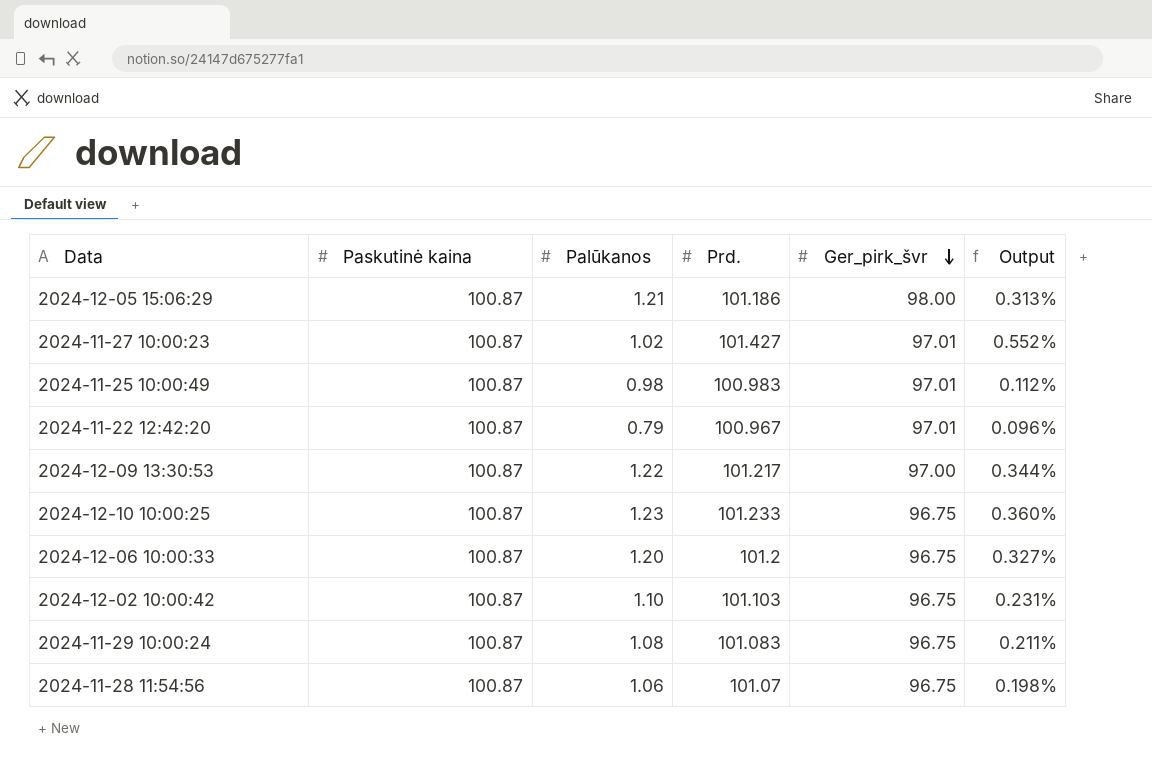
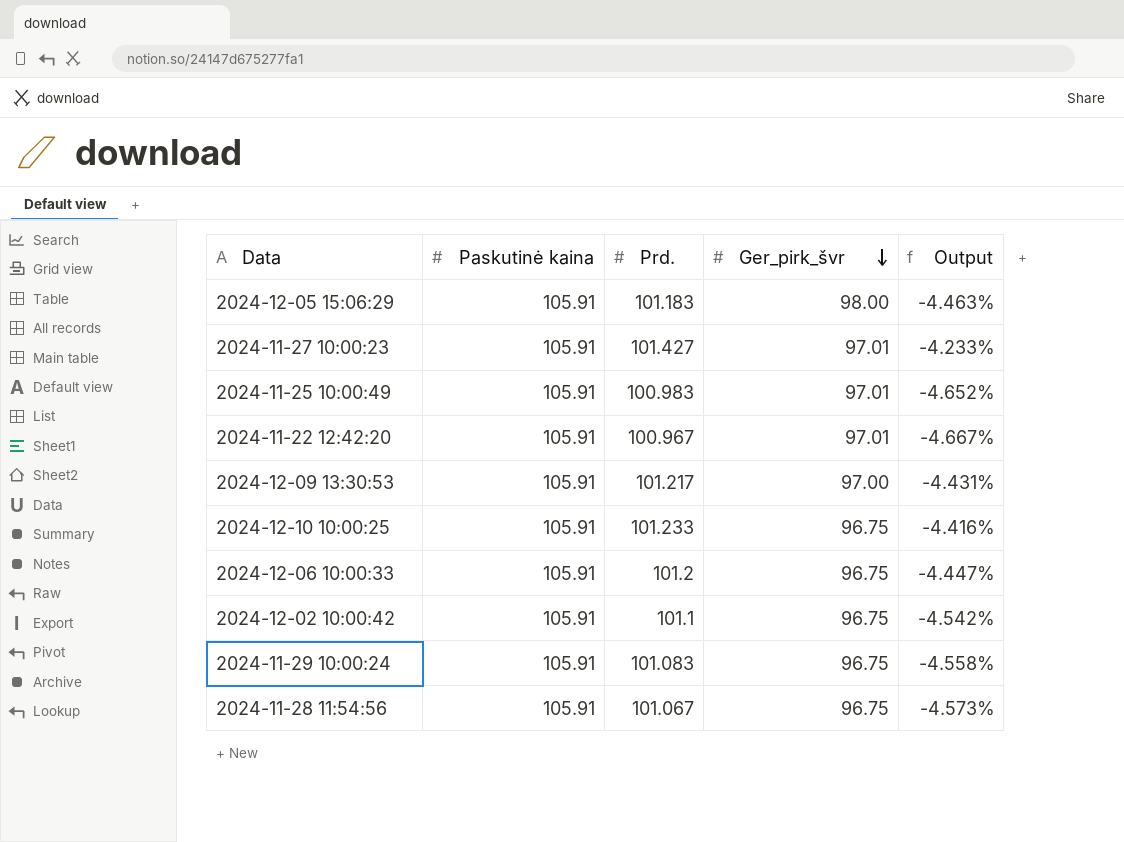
column Palūkanos | position: 3 -> none
2024-12-05 15:06:29 | Paskutinė kaina: 100.87 -> 105.91
2024-12-05 15:06:29 | Prd.: 101.186 -> 101.183
2024-12-05 15:06:29 | Output: 0.313% -> -4.463%
2024-11-27 10:00:23 | Paskutinė kaina: 100.87 -> 105.91
2024-11-27 10:00:23 | Output: 0.552% -> -4.233%
2024-11-25 10:00:49 | Paskutinė kaina: 100.87 -> 105.91
2024-11-25 10:00:49 | Output: 0.112% -> -4.652%
2024-11-22 12:42:20 | Paskutinė kaina: 100.87 -> 105.91
2024-11-22 12:42:20 | Output: 0.096% -> -4.667%
2024-12-09 13:30:53 | Paskutinė kaina: 100.87 -> 105.91
2024-12-09 13:30:53 | Output: 0.344% -> -4.431%
2024-12-10 10:00:25 | Paskutinė kaina: 100.87 -> 105.91
2024-12-10 10:00:25 | Output: 0.360% -> -4.416%
2024-12-06 10:00:33 | Paskutinė kaina: 100.87 -> 105.91
2024-12-06 10:00:33 | Output: 0.327% -> -4.447%
2024-12-02 10:00:42 | Paskutinė kaina: 100.87 -> 105.91
2024-12-02 10:00:42 | Prd.: 101.103 -> 101.1
2024-12-02 10:00:42 | Output: 0.231% -> -4.542%
2024-11-29 10:00:24 | Paskutinė kaina: 100.87 -> 105.91
2024-11-29 10:00:24 | Output: 0.211% -> -4.558%
2024-11-28 11:54:56 | Paskutinė kaina: 100.87 -> 105.91
2024-11-28 11:54:56 | Prd.: 101.07 -> 101.067
2024-11-28 11:54:56 | Output: 0.198% -> -4.573%

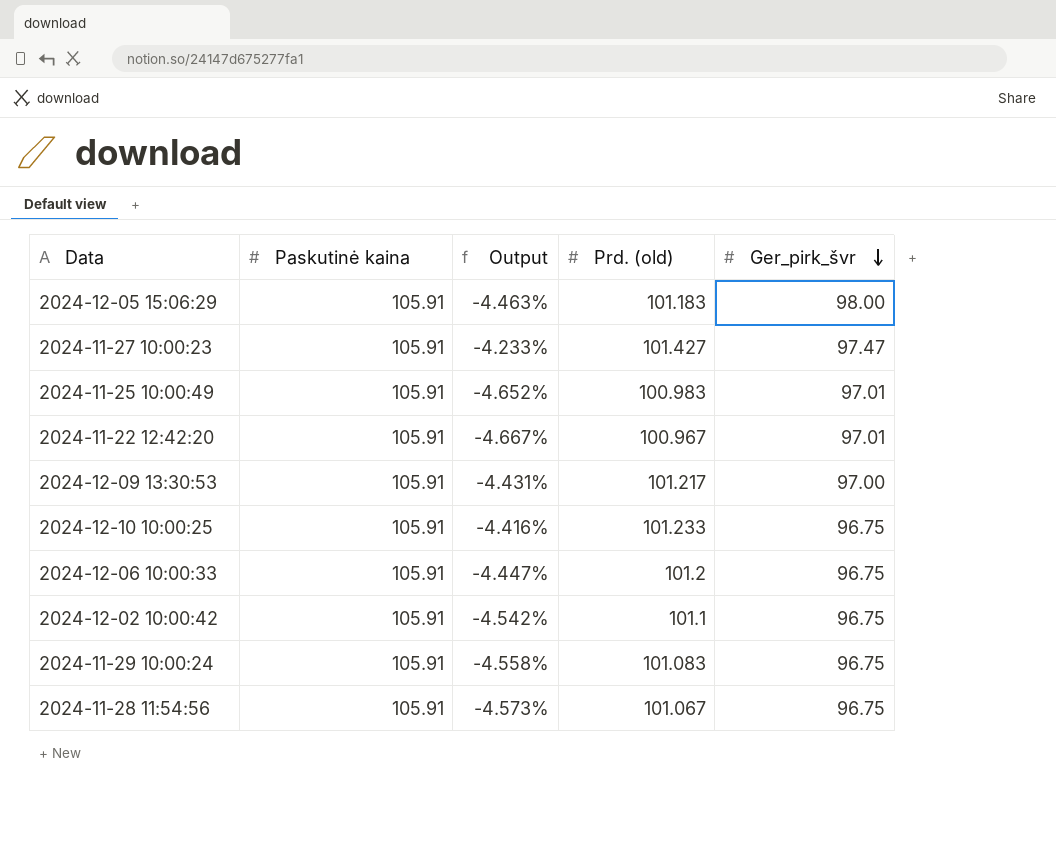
column Output | position: 5 -> 3
column name: Prd. -> Prd. (old)
2024-11-27 10:00:23 | Ger_pirk_švr: 97.01 -> 97.47

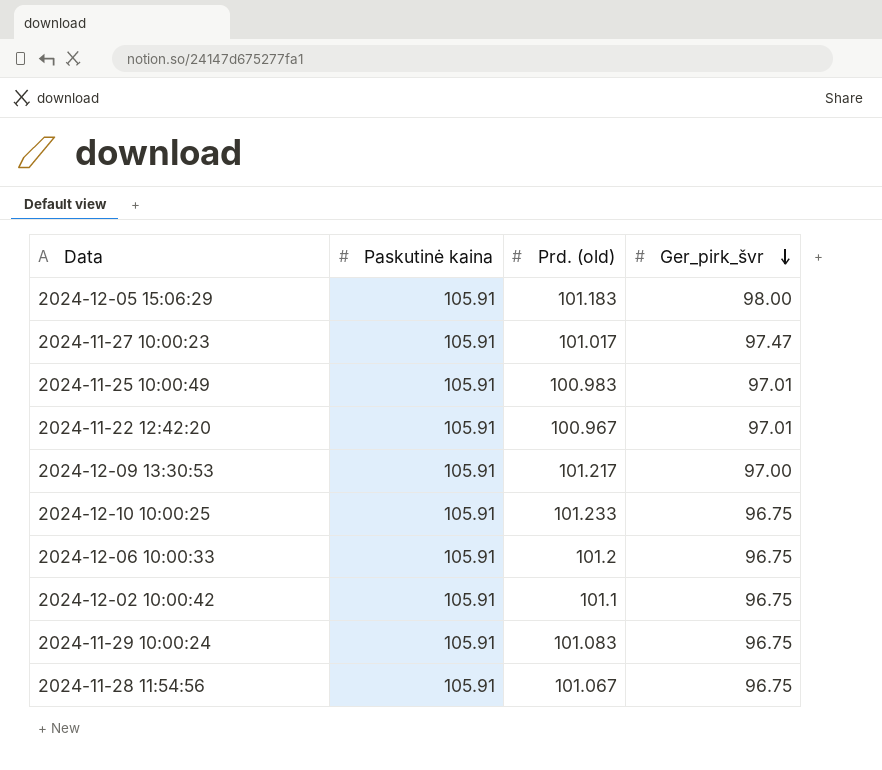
column Output | formula: ([Prd. (old)] - [Paskutinė kaina]) / [Paskutinė kaina] -> none
2024-11-27 10:00:23 | Prd. (old): 101.427 -> 101.017

